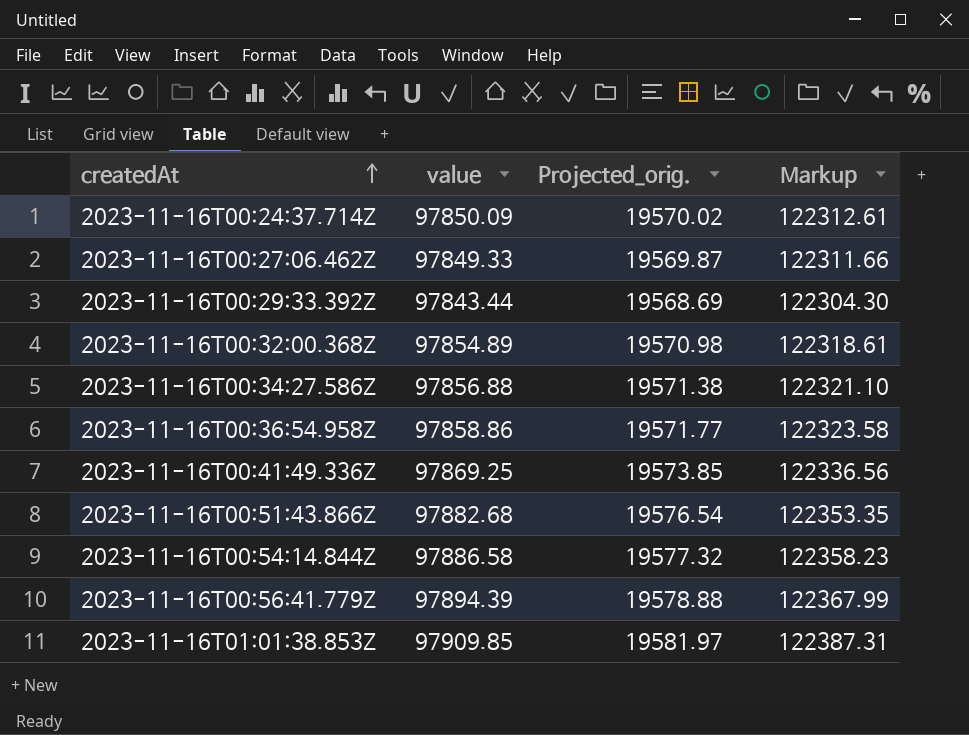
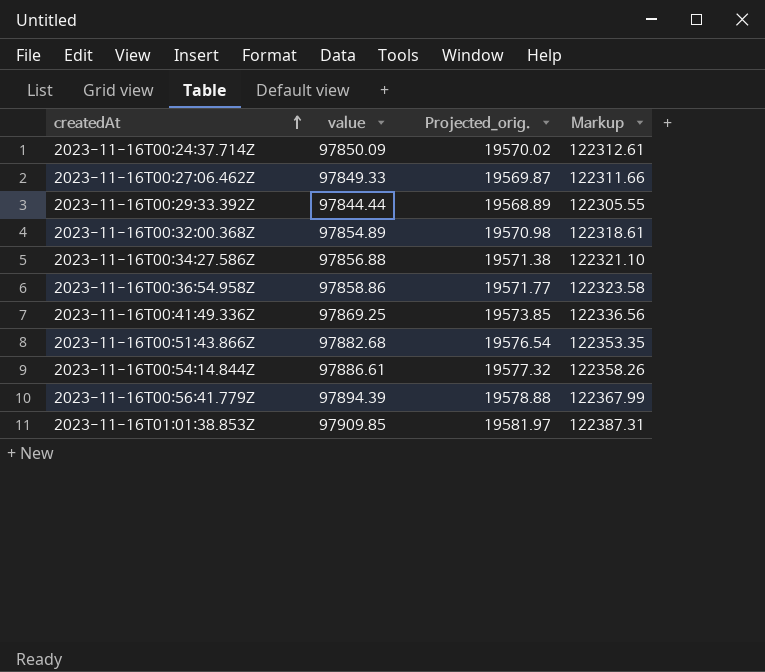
2023-11-16T00:29:33.392Z | value: 97843.44 -> 97844.44
2023-11-16T00:29:33.392Z | Projected_orig.: 19568.69 -> 19568.89
2023-11-16T00:29:33.392Z | Markup: 122304.30 -> 122305.55
2023-11-16T00:54:14.844Z | value: 97886.58 -> 97886.61
2023-11-16T00:54:14.844Z | Markup: 122358.23 -> 122358.26

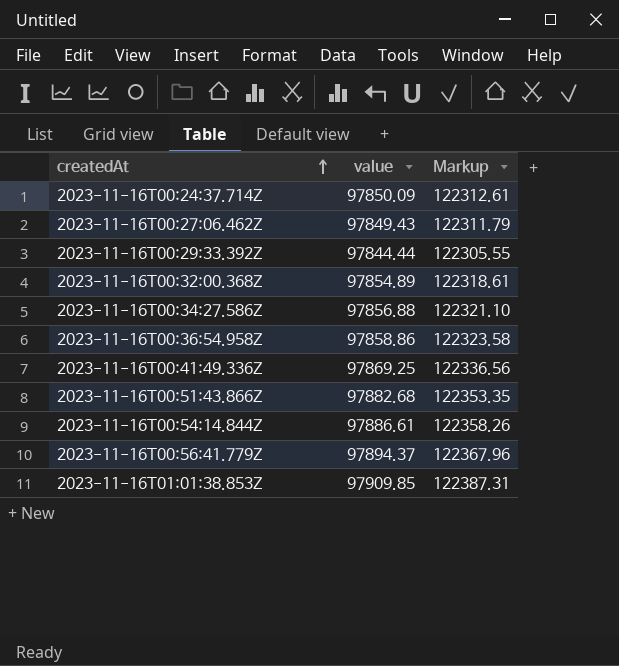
column Projected_orig. | formula: [value] * 0.2 -> none
2023-11-16T00:27:06.462Z | value: 97849.33 -> 97849.43
2023-11-16T00:27:06.462Z | Markup: 122311.66 -> 122311.79
2023-11-16T00:56:41.779Z | value: 97894.39 -> 97894.37
2023-11-16T00:56:41.779Z | Markup: 122367.99 -> 122367.96

